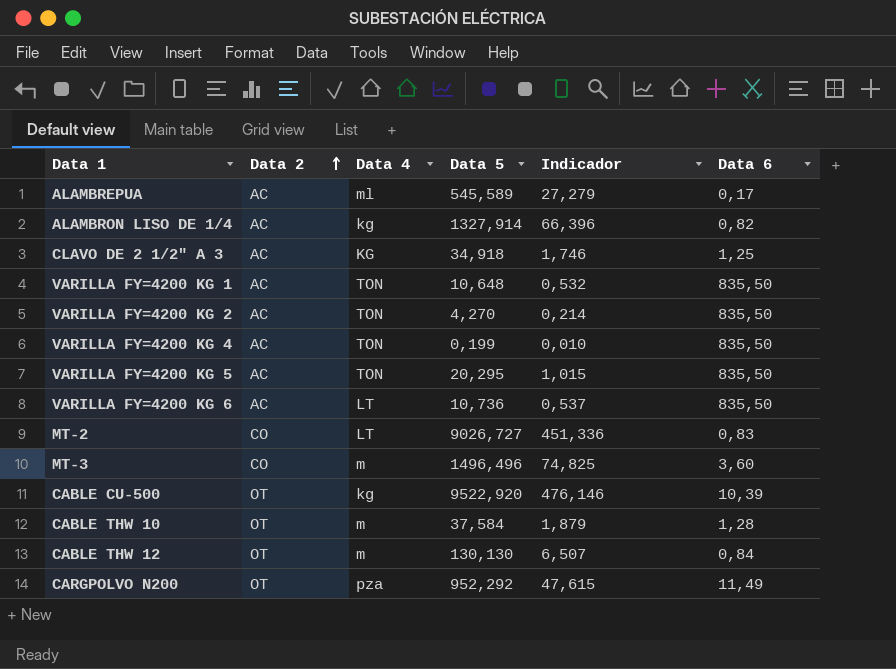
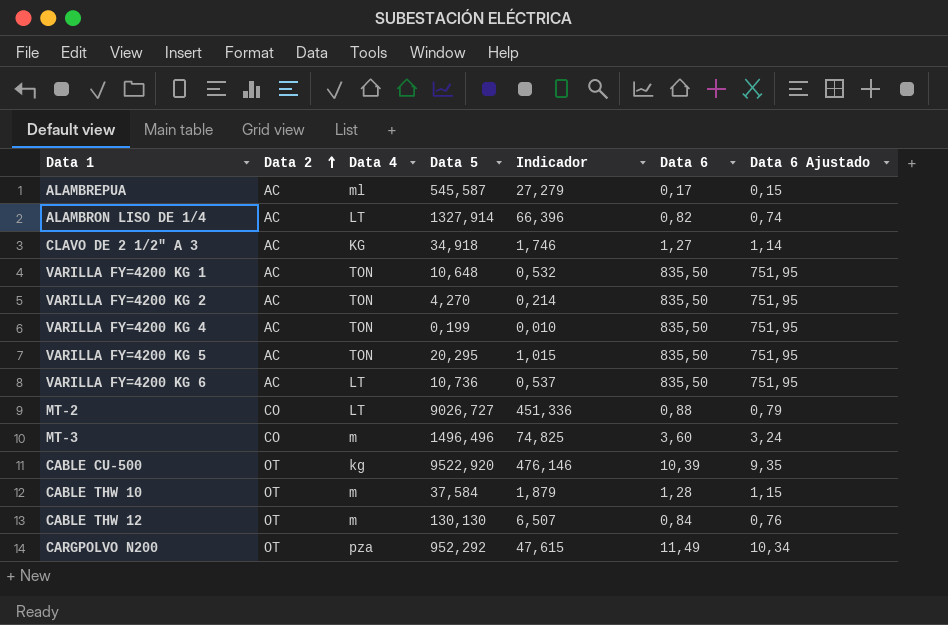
column Data 6 Ajustado | formula: none -> [Data 6] * 0,9
ALAMBREPUA | Data 5: 545,589 -> 545,587
ALAMBRON LISO DE 1/4 | Data 4: kg -> LT
CLAVO DE 2 1/2" A 3 | Data 6: 1,25 -> 1,27
MT-2 | Data 6: 0,83 -> 0,88

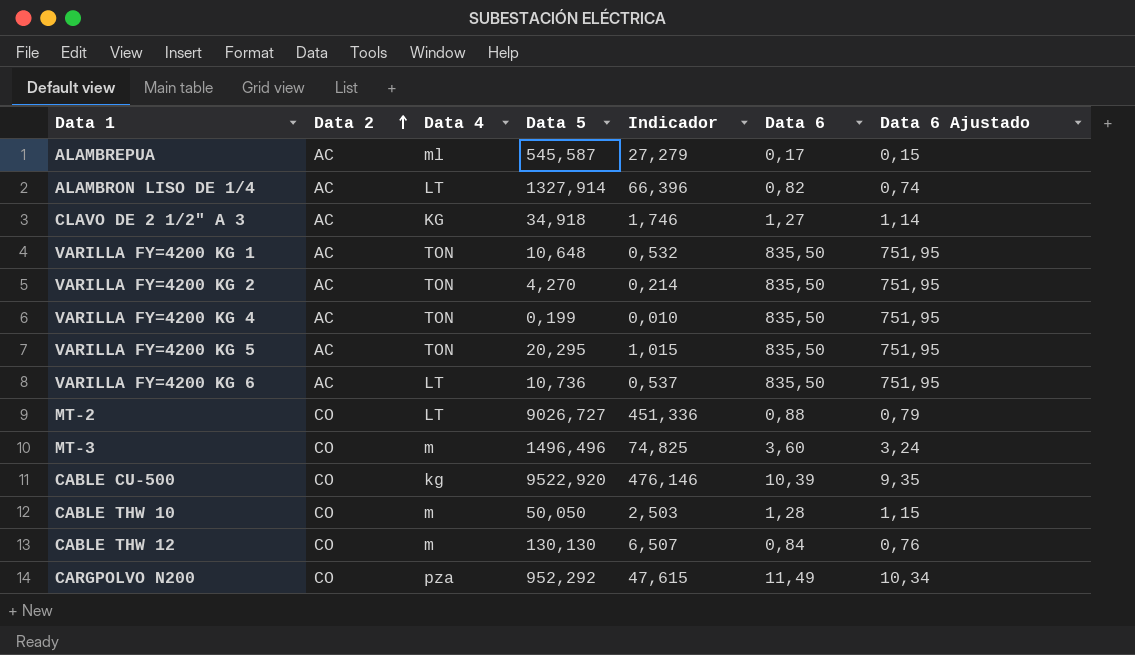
CABLE CU-500 | Data 2: OT -> CO
CABLE THW 10 | Data 2: OT -> CO
CABLE THW 10 | Data 5: 37,584 -> 50,050
CABLE THW 10 | Indicador: 1,879 -> 2,503
CABLE THW 12 | Data 2: OT -> CO
CARGPOLVO N200 | Data 2: OT -> CO

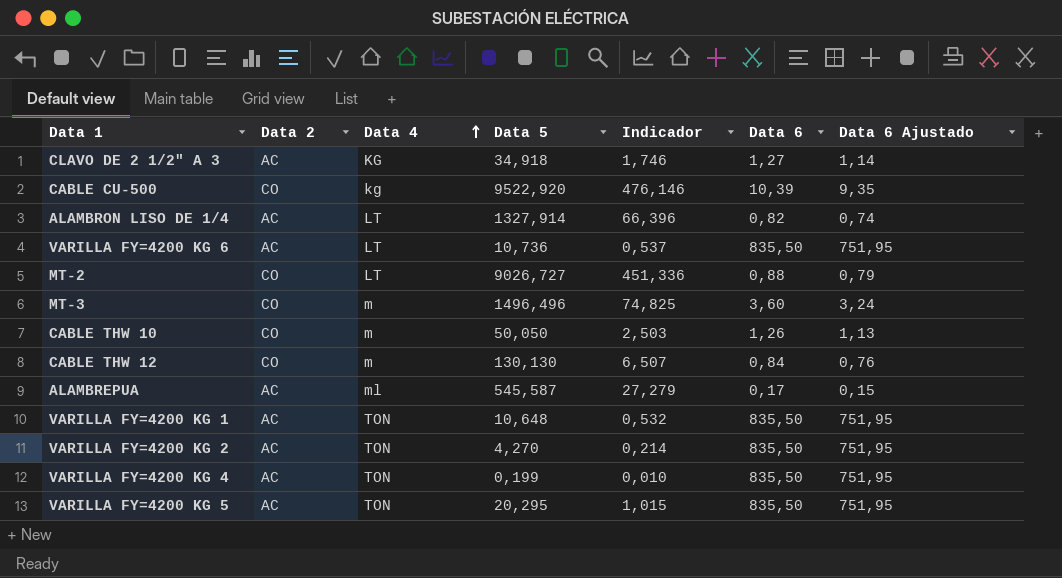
row order: Data 2 ascending -> Data 4 ascending
row CARGPOLVO N200: CO | pza | 952,292 | 47,615 | 11,49 | 10,34 -> none
CABLE THW 10 | Data 6: 1,28 -> 1,26
CABLE THW 10 | Data 6 Ajustado: 1,15 -> 1,13

